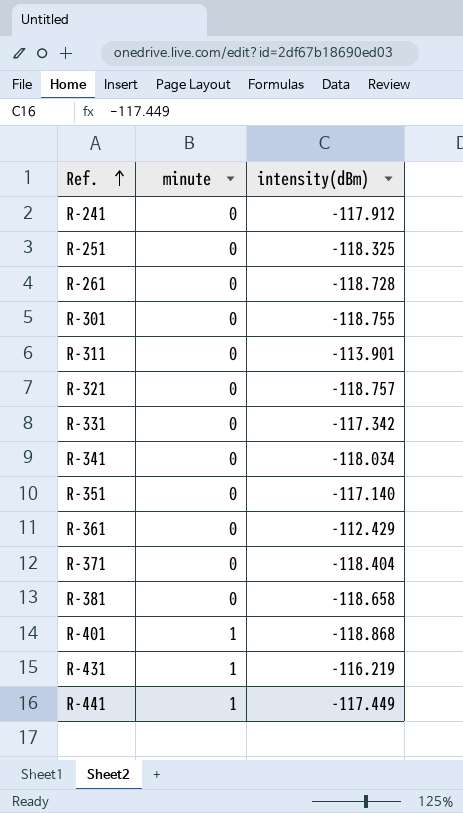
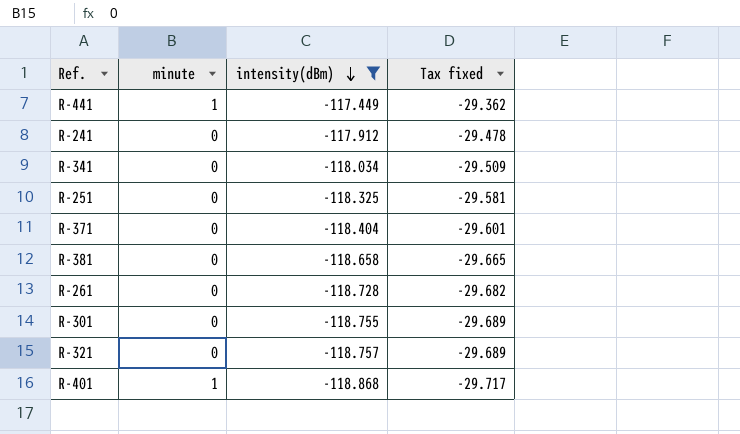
filter: none -> intensity(dBm) <= -117.449
row order: Ref. ascending -> intensity(dBm) descending
column Tax fixed | formula: none -> [intensity(dBm)] * 0.25

